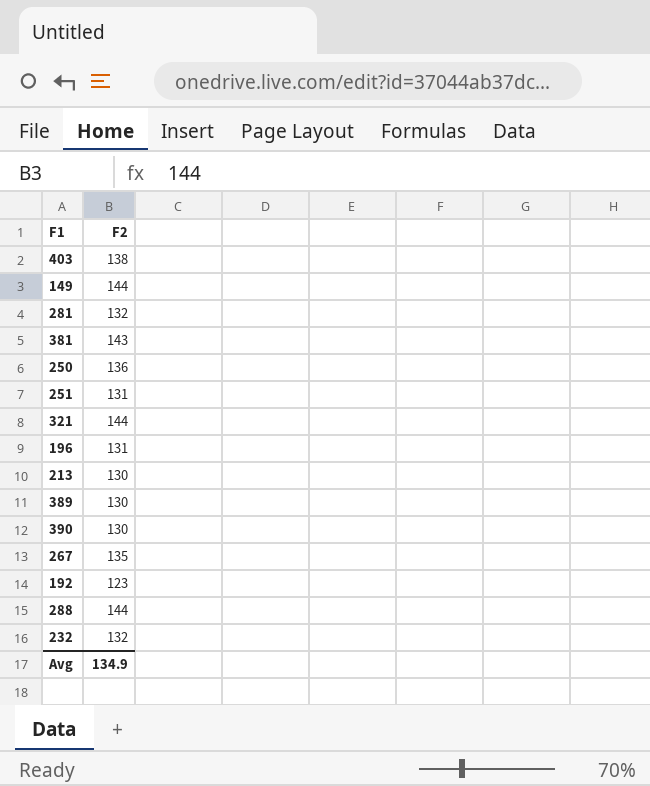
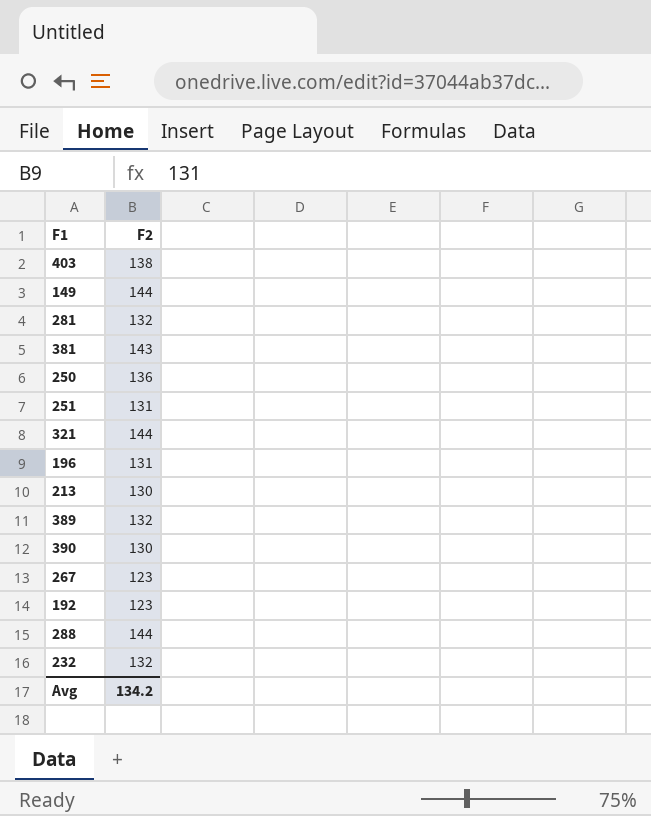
389 | F2: 130 -> 132
267 | F2: 135 -> 123
Avg | F2: 134.9 -> 134.2

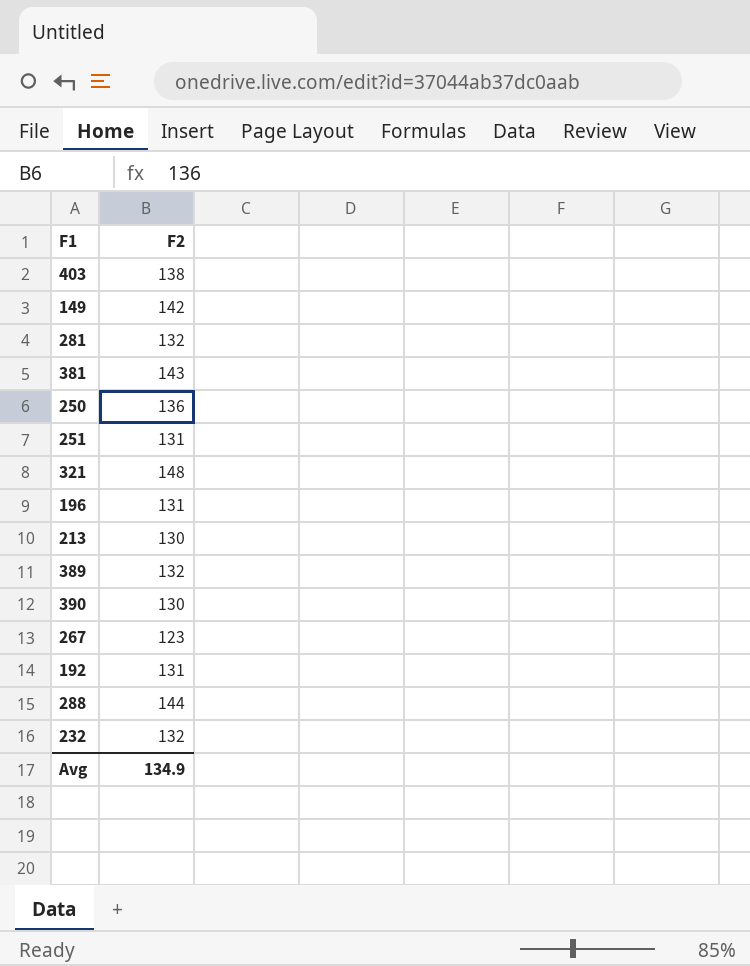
149 | F2: 144 -> 142
321 | F2: 144 -> 148
192 | F2: 123 -> 131
Avg | F2: 134.2 -> 134.9

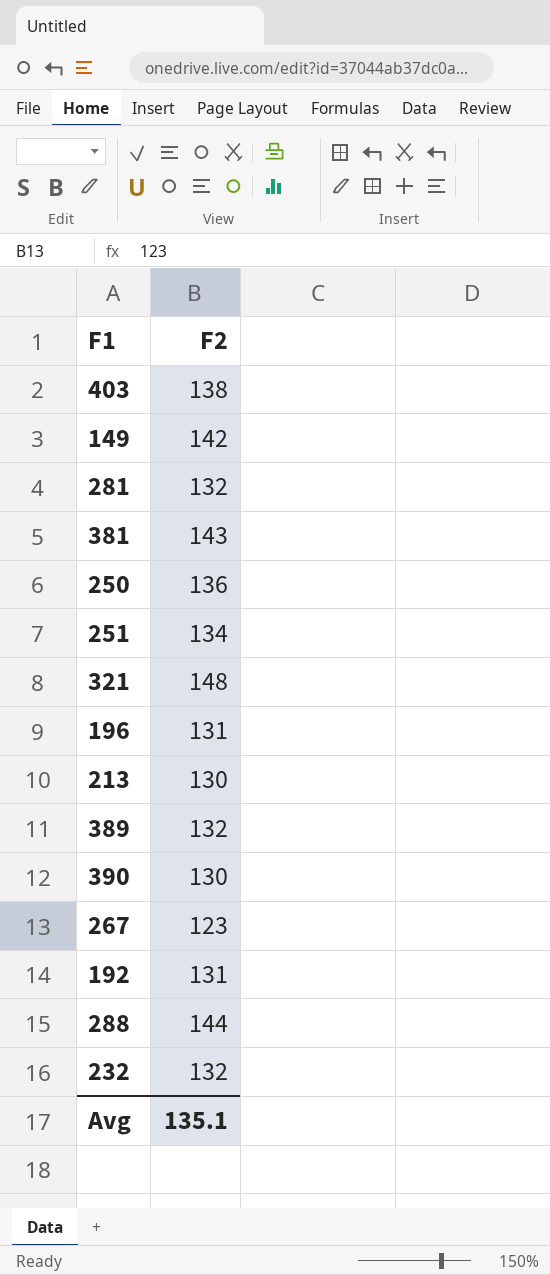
251 | F2: 131 -> 134
Avg | F2: 134.9 -> 135.1

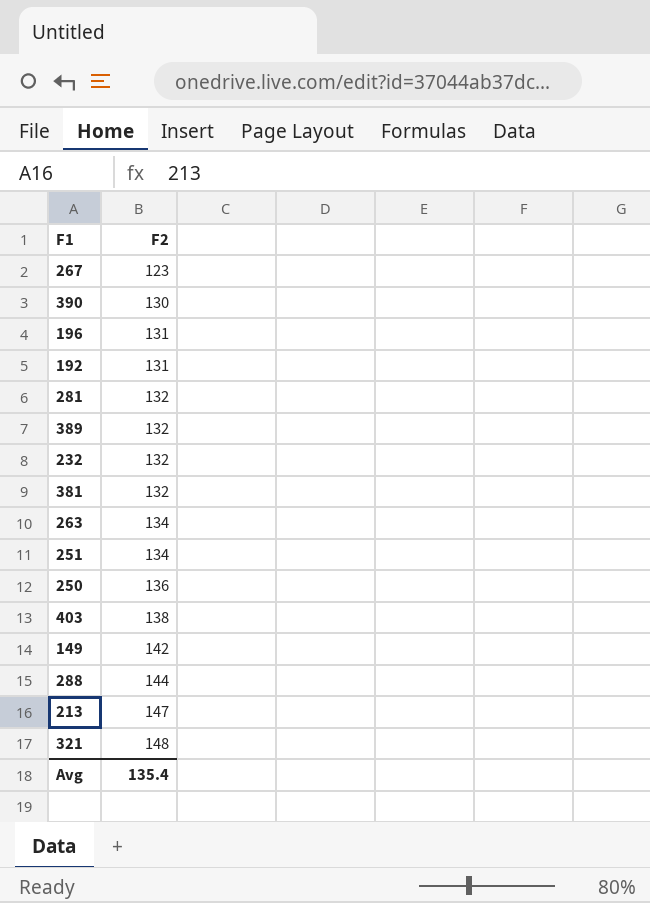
row order: none -> F2 ascending
381 | F2: 143 -> 132
row 263: none -> 134
213 | F2: 130 -> 147
Avg | F2: 135.1 -> 135.4

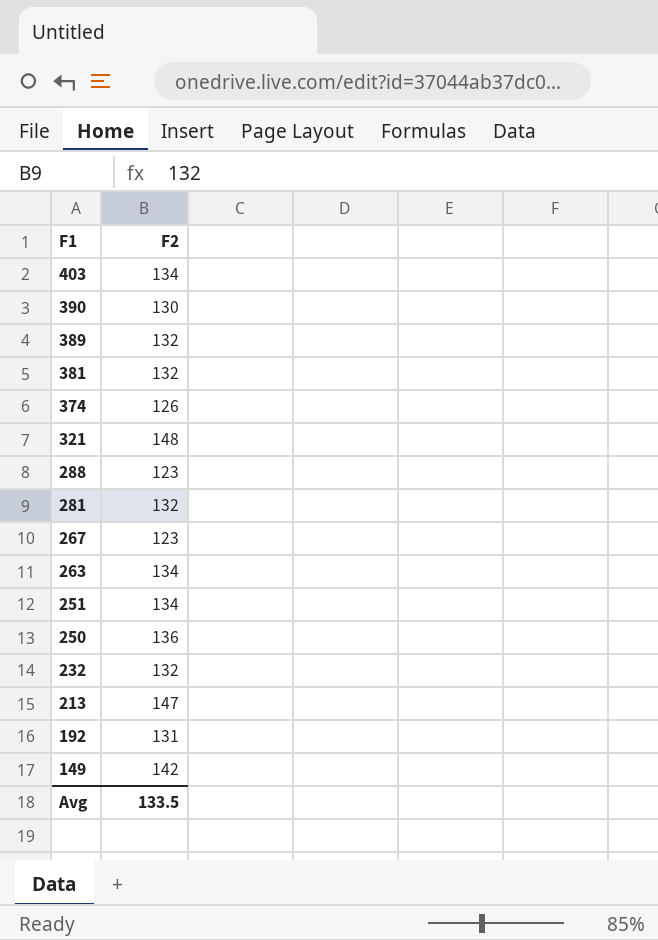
row order: F2 ascending -> F1 descending
row 196: 131 -> none
403 | F2: 138 -> 134
row 374: none -> 126
288 | F2: 144 -> 123
Avg | F2: 135.4 -> 133.5

